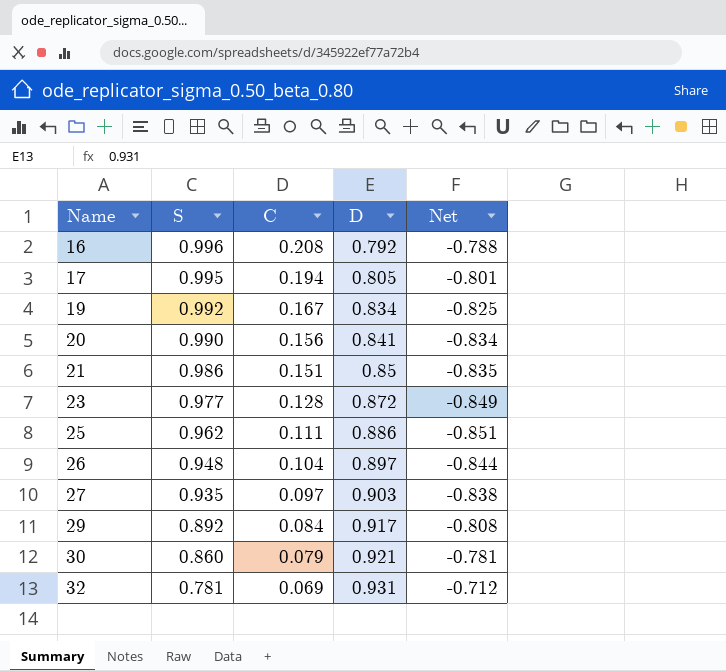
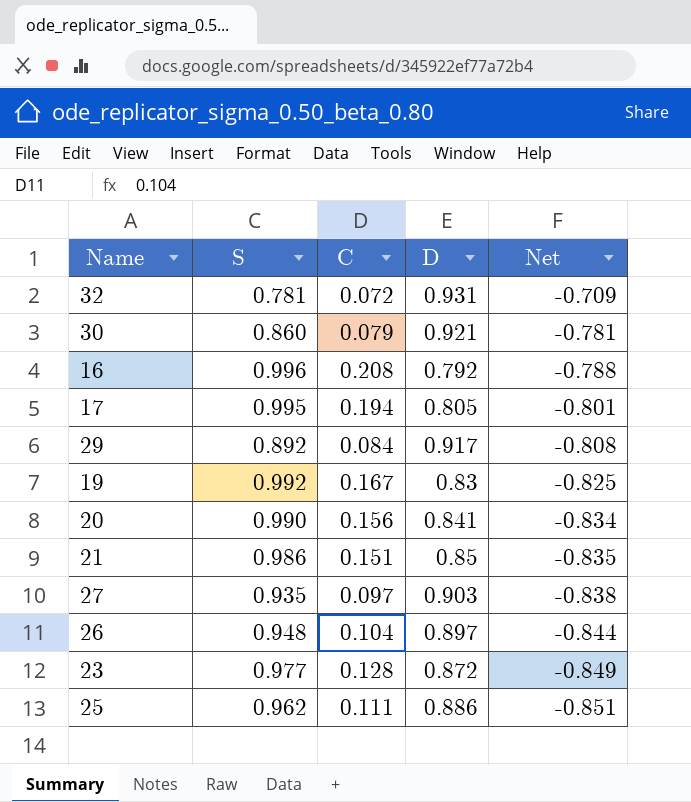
row order: Name ascending -> Net descending
32 | C: 0.069 -> 0.072
32 | Net: -0.712 -> -0.709
19 | D: 0.834 -> 0.83

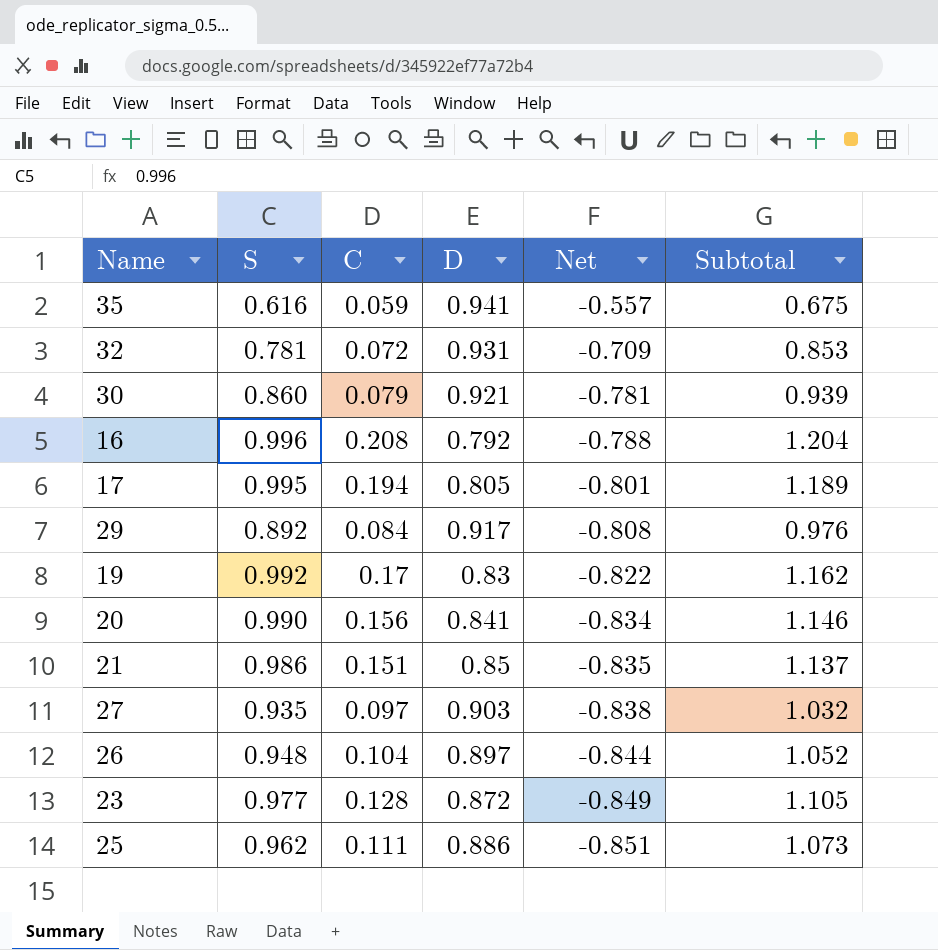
column Subtotal | formula: none -> [S] + [C]
row 35: none -> 0.616 | 0.059 | 0.941 | -0.557 | 0.675
19 | C: 0.167 -> 0.17
19 | Net: -0.825 -> -0.822

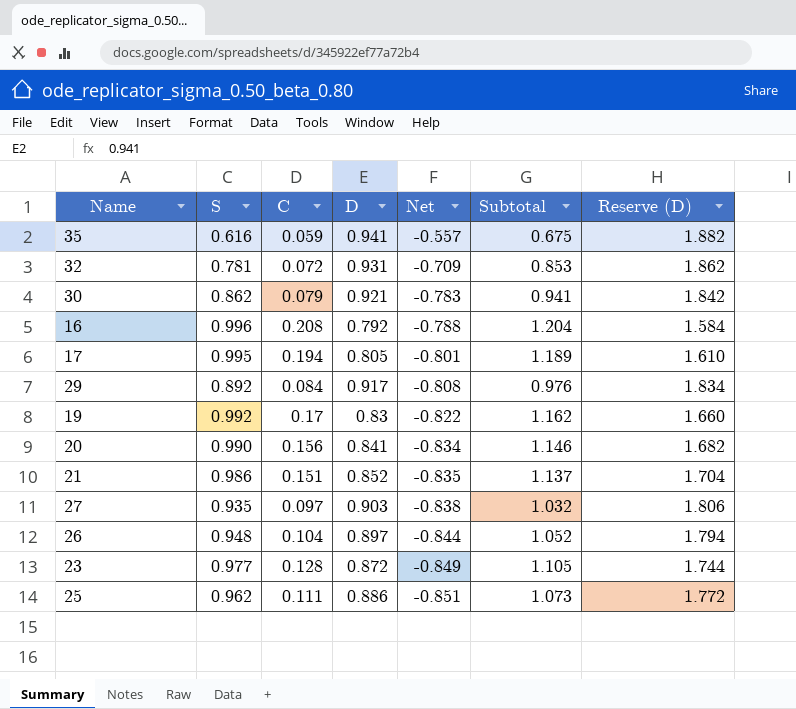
column Reserve (D) | formula: none -> [D] * 2
30 | S: 0.860 -> 0.862
30 | Net: -0.781 -> -0.783
30 | Subtotal: 0.939 -> 0.941
21 | D: 0.85 -> 0.852

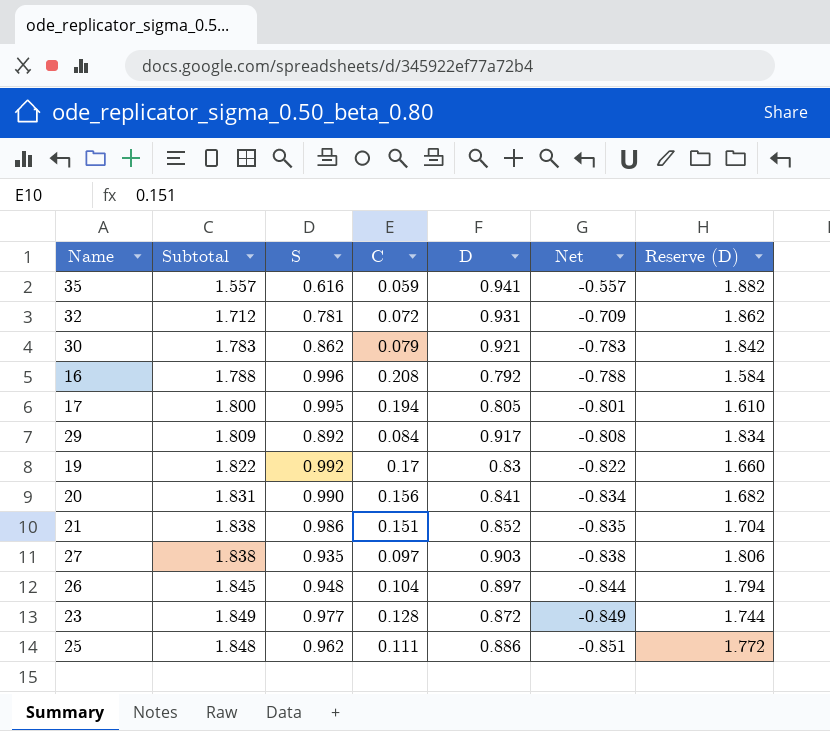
column Subtotal | formula: [S] + [C] -> [S] + [D]
column Subtotal | position: 6 -> 2

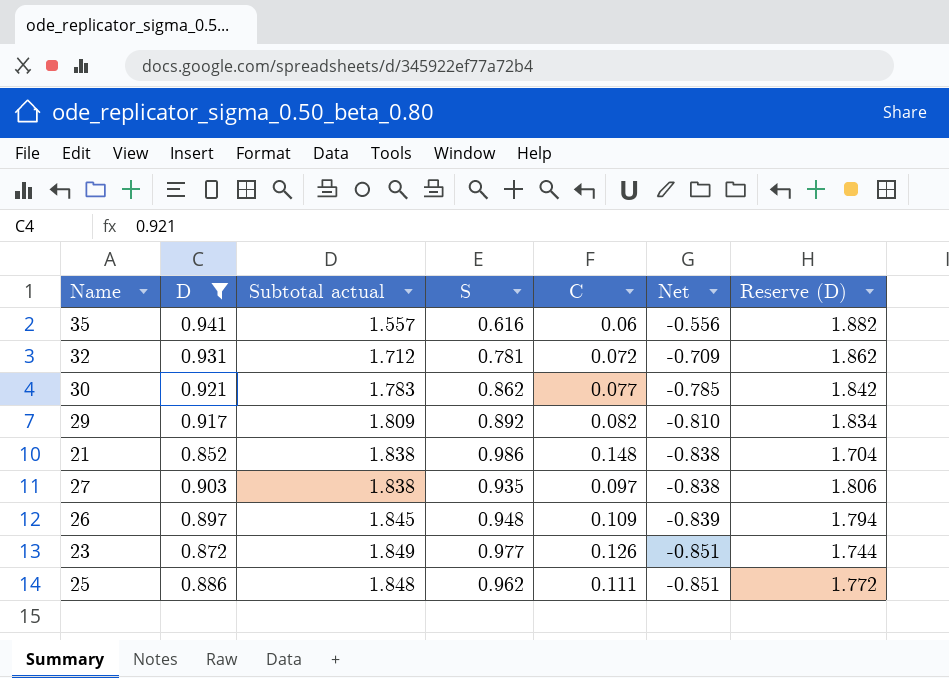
filter: none -> D >= 0.852
column D | position: 5 -> 2
column name: Subtotal -> Subtotal actual
35 | C: 0.059 -> 0.06
35 | Net: -0.557 -> -0.556
30 | C: 0.079 -> 0.077
30 | Net: -0.783 -> -0.785
29 | C: 0.084 -> 0.082
29 | Net: -0.808 -> -0.810
21 | C: 0.151 -> 0.148
21 | Net: -0.835 -> -0.838
26 | C: 0.104 -> 0.109
26 | Net: -0.844 -> -0.839
23 | C: 0.128 -> 0.126
23 | Net: -0.849 -> -0.851

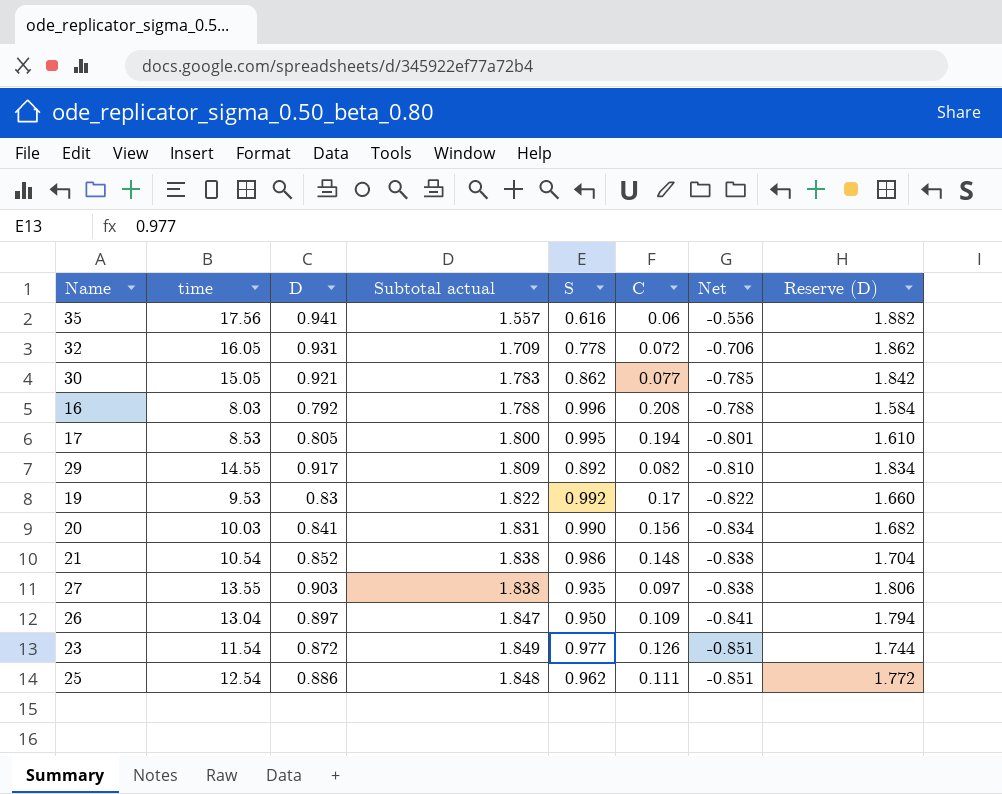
filter: D >= 0.852 -> none
column time | position: none -> 2
32 | Subtotal actual: 1.712 -> 1.709
32 | S: 0.781 -> 0.778
32 | Net: -0.709 -> -0.706
26 | Subtotal actual: 1.845 -> 1.847
26 | S: 0.948 -> 0.950
26 | Net: -0.839 -> -0.841

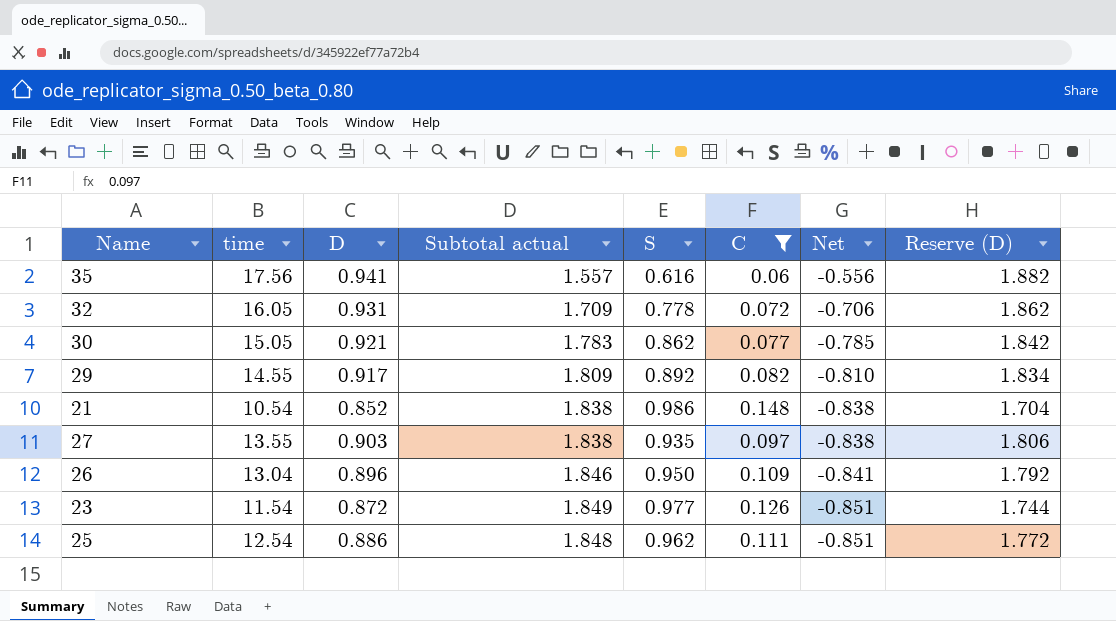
filter: none -> C <= 0.148
26 | D: 0.897 -> 0.896
26 | Subtotal actual: 1.847 -> 1.846
26 | Reserve (D): 1.794 -> 1.792

